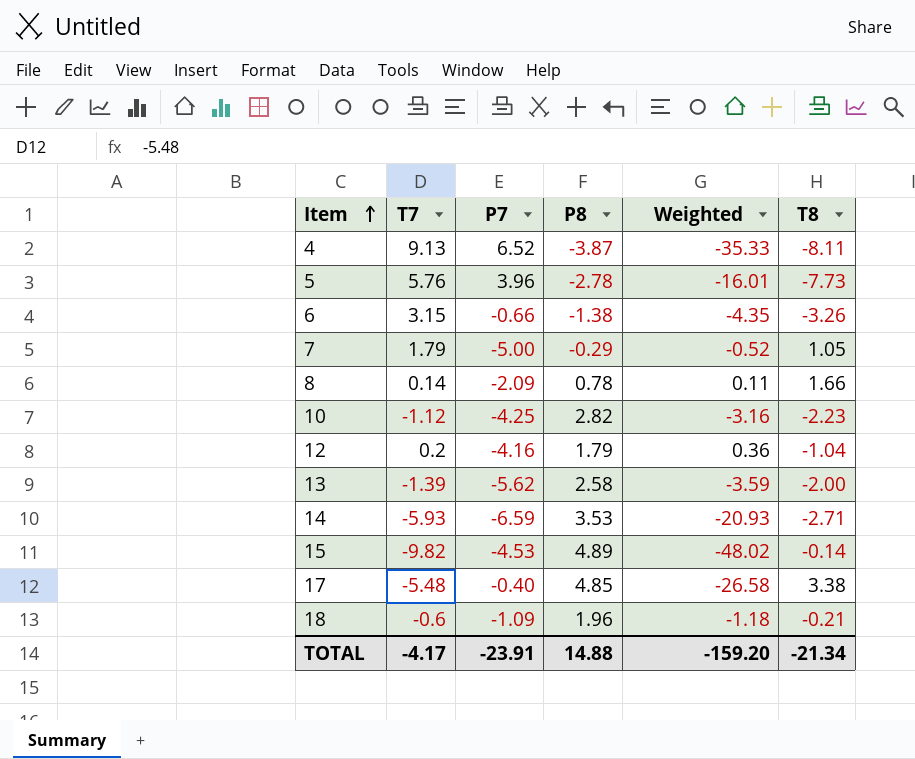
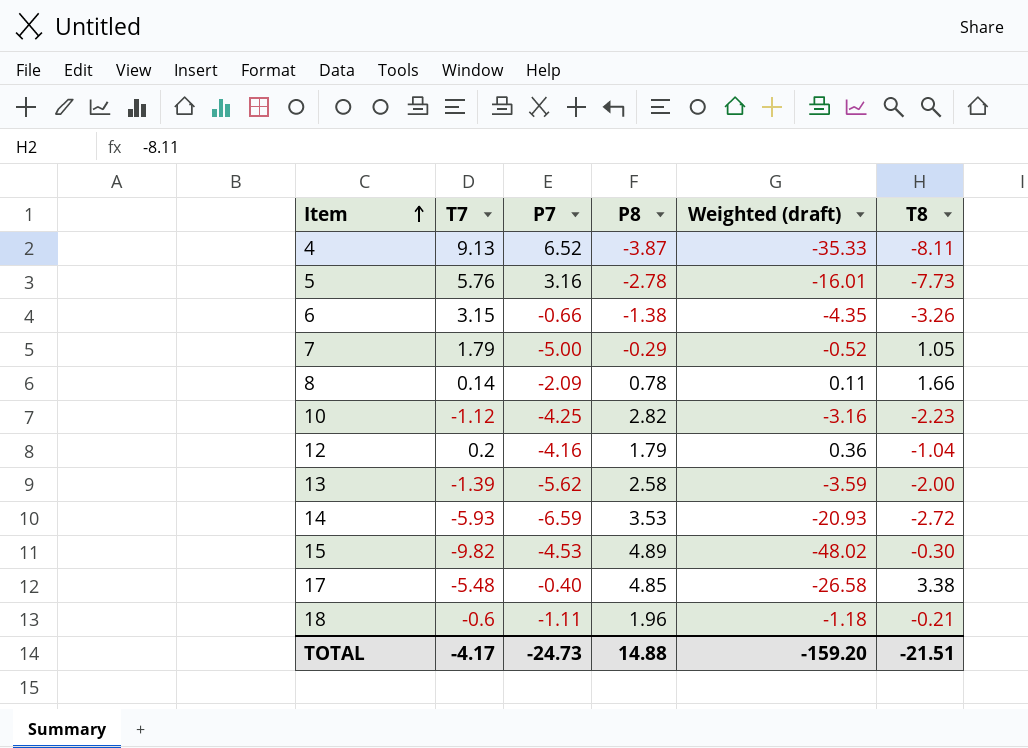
column name: Weighted -> Weighted (draft)
5 | P7: 3.96 -> 3.16
14 | T8: -2.71 -> -2.72
15 | T8: -0.14 -> -0.30
18 | P7: -1.09 -> -1.11
TOTAL | P7: -23.91 -> -24.73
TOTAL | T8: -21.34 -> -21.51

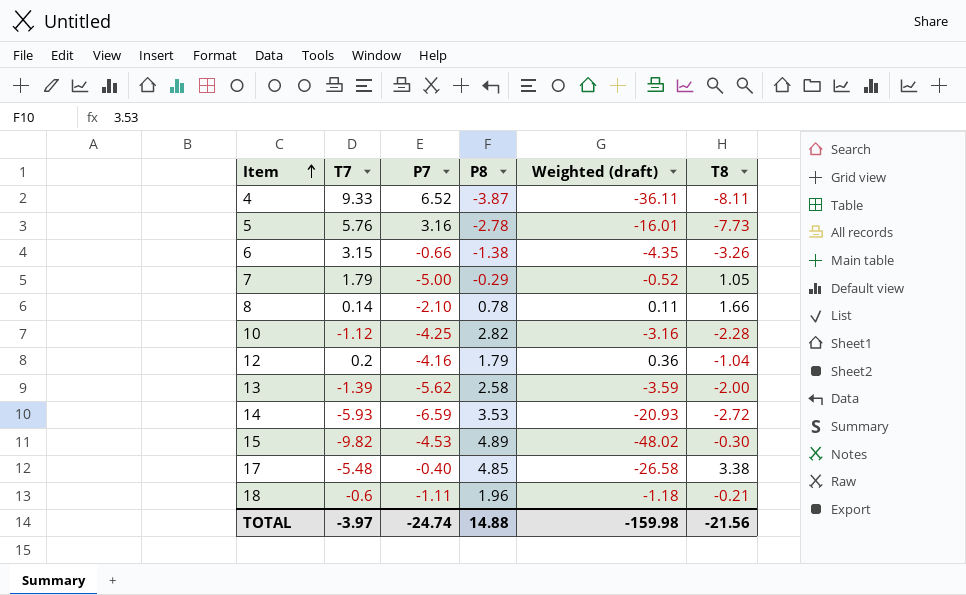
4 | T7: 9.13 -> 9.33
4 | Weighted (draft): -35.33 -> -36.11
8 | P7: -2.09 -> -2.10
10 | T8: -2.23 -> -2.28
TOTAL | T7: -4.17 -> -3.97
TOTAL | P7: -24.73 -> -24.74
TOTAL | Weighted (draft): -159.20 -> -159.98
TOTAL | T8: -21.51 -> -21.56

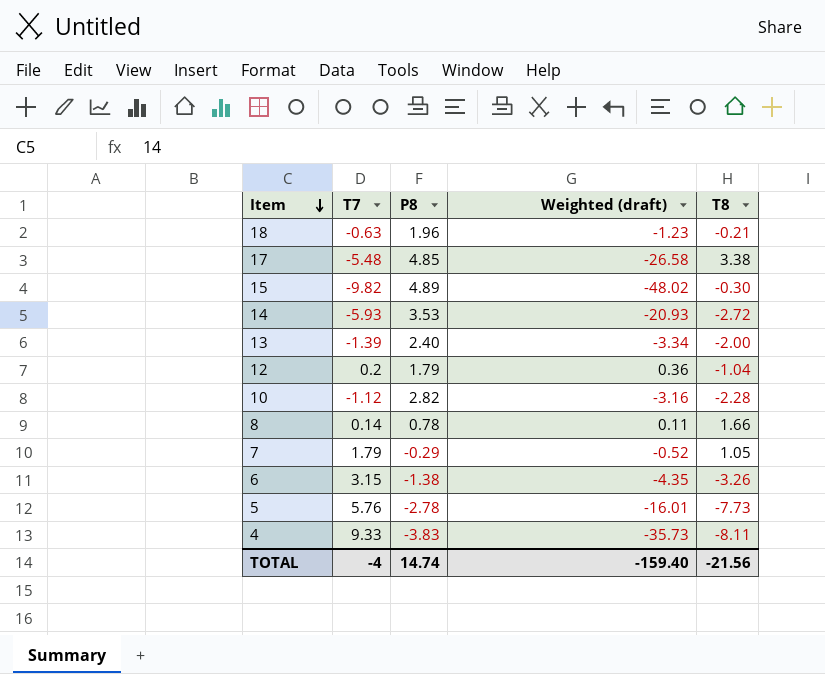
row order: Item ascending -> Item descending
column P7 | position: 3 -> none
18 | T7: -0.6 -> -0.63
18 | Weighted (draft): -1.18 -> -1.23
13 | P8: 2.58 -> 2.40
13 | Weighted (draft): -3.59 -> -3.34
4 | P8: -3.87 -> -3.83
4 | Weighted (draft): -36.11 -> -35.73
TOTAL | T7: -3.97 -> -4
TOTAL | P8: 14.88 -> 14.74
TOTAL | Weighted (draft): -159.98 -> -159.40

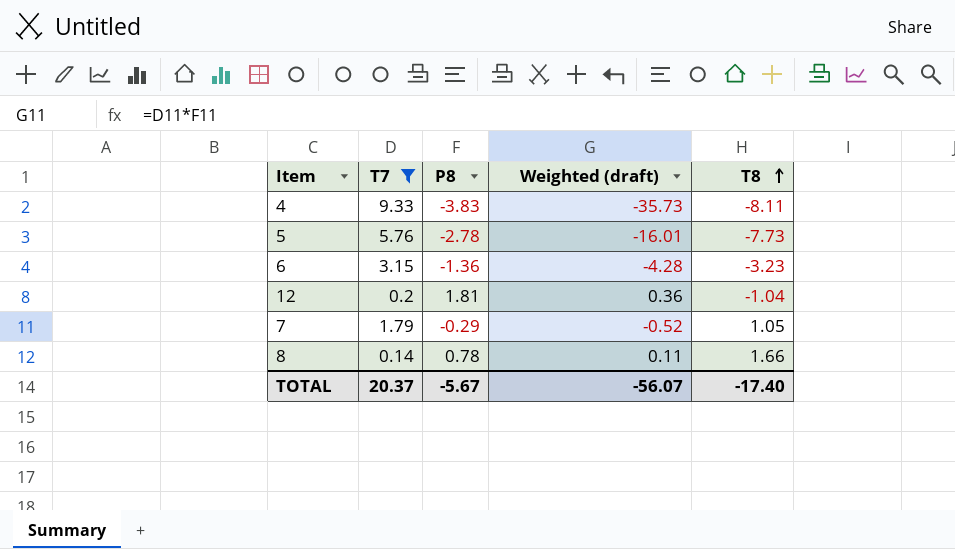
filter: none -> T7 >= 0.14
row order: Item descending -> T8 ascending
6 | P8: -1.38 -> -1.36
6 | Weighted (draft): -4.35 -> -4.28
6 | T8: -3.26 -> -3.23
12 | P8: 1.79 -> 1.81
TOTAL | T7: -4 -> 20.37
TOTAL | P8: 14.74 -> -5.67
TOTAL | Weighted (draft): -159.40 -> -56.07
TOTAL | T8: -21.56 -> -17.40

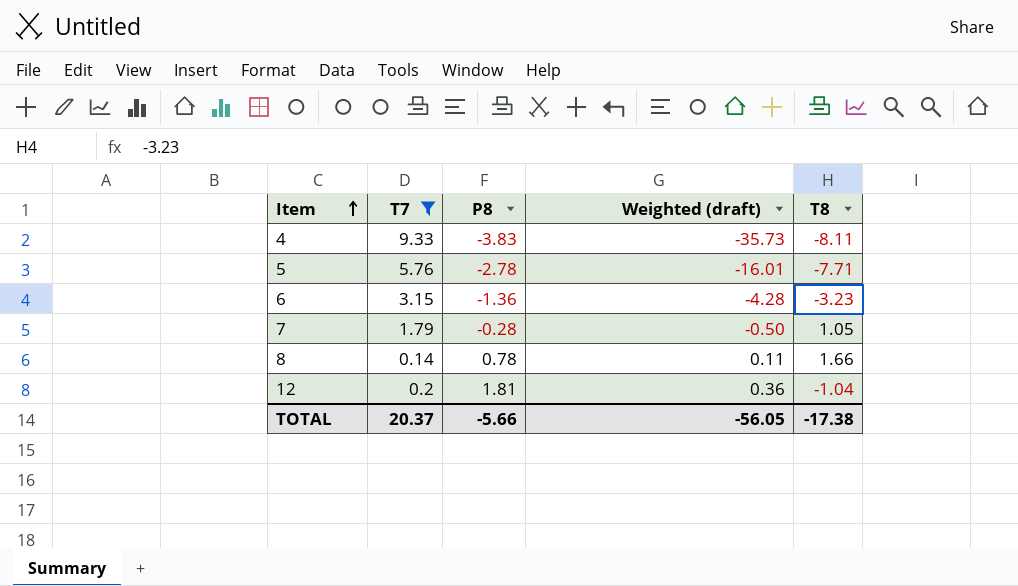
row order: T8 ascending -> Item ascending
5 | T8: -7.73 -> -7.71
7 | P8: -0.29 -> -0.28
7 | Weighted (draft): -0.52 -> -0.50
TOTAL | P8: -5.67 -> -5.66
TOTAL | Weighted (draft): -56.07 -> -56.05
TOTAL | T8: -17.40 -> -17.38

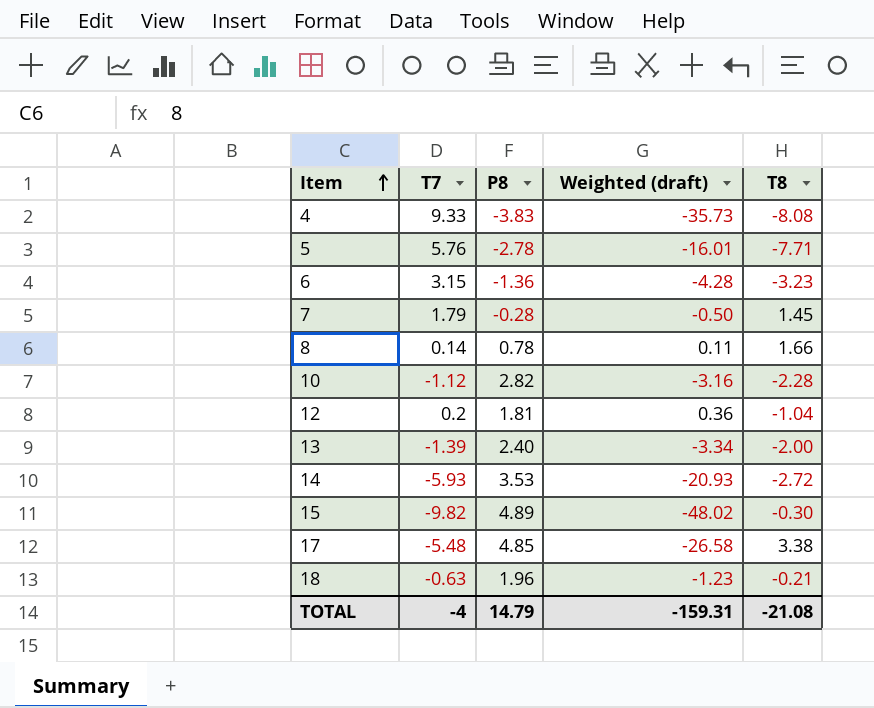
filter: T7 >= 0.14 -> none
4 | T8: -8.11 -> -8.08
7 | T8: 1.05 -> 1.45
TOTAL | T7: 20.37 -> -4
TOTAL | P8: -5.66 -> 14.79
TOTAL | Weighted (draft): -56.05 -> -159.31
TOTAL | T8: -17.38 -> -21.08

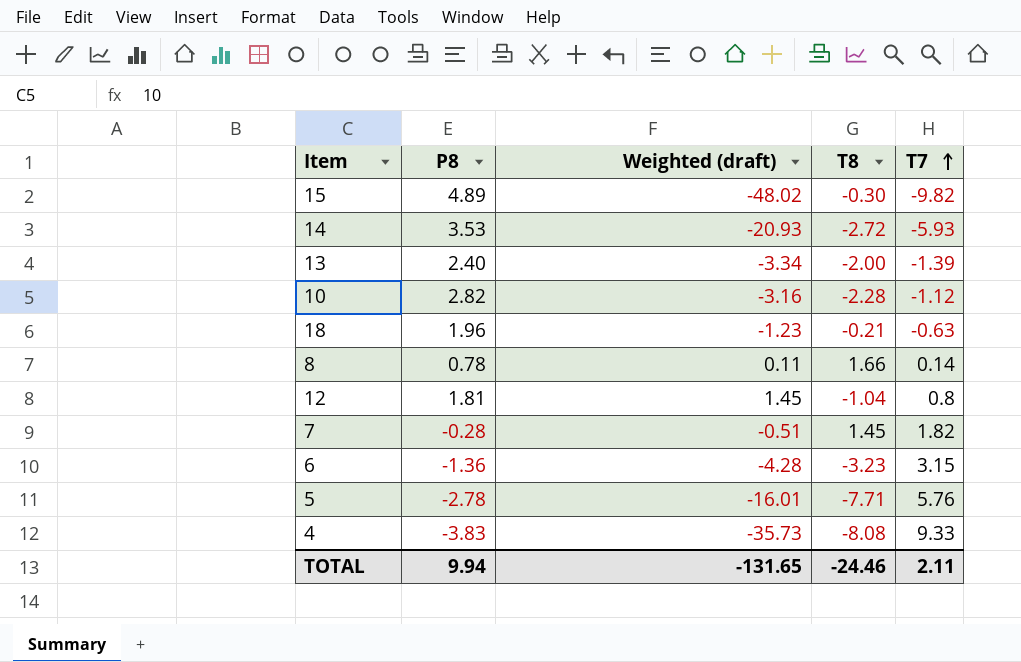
row order: Item ascending -> T7 ascending
column T7 | position: 2 -> 5
row 17: -5.48 | 4.85 | -26.58 | 3.38 -> none
12 | Weighted (draft): 0.36 -> 1.45
12 | T7: 0.2 -> 0.8
7 | Weighted (draft): -0.50 -> -0.51
7 | T7: 1.79 -> 1.82
TOTAL | P8: 14.79 -> 9.94
TOTAL | Weighted (draft): -159.31 -> -131.65
TOTAL | T8: -21.08 -> -24.46
TOTAL | T7: -4 -> 2.11

